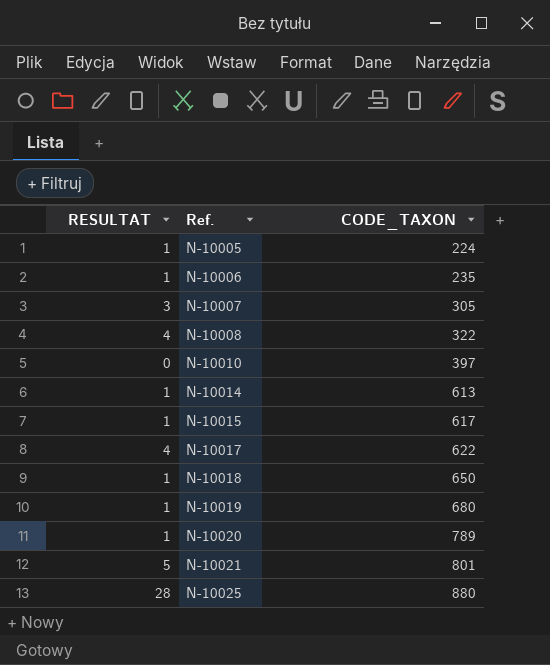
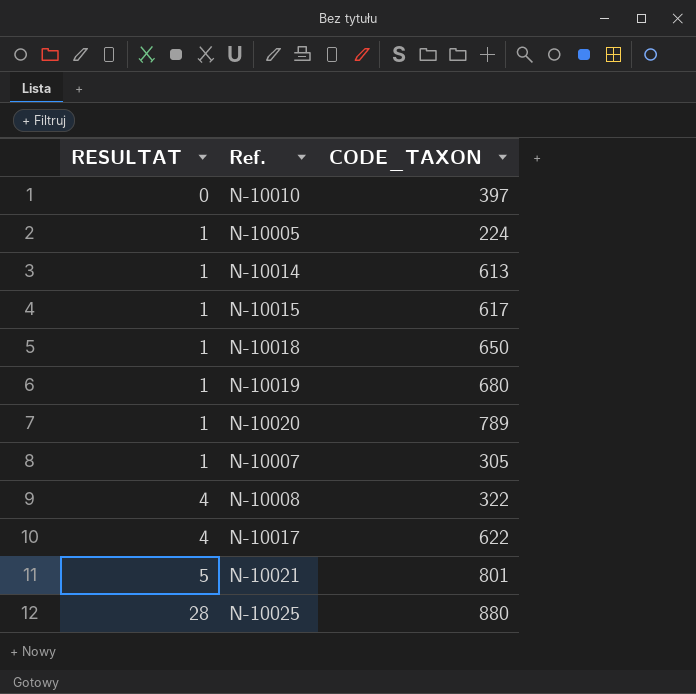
row order: Ref. ascending -> RESULTAT ascending
row N-10006: 1 | 235 -> none
N-10007 | RESULTAT: 3 -> 1

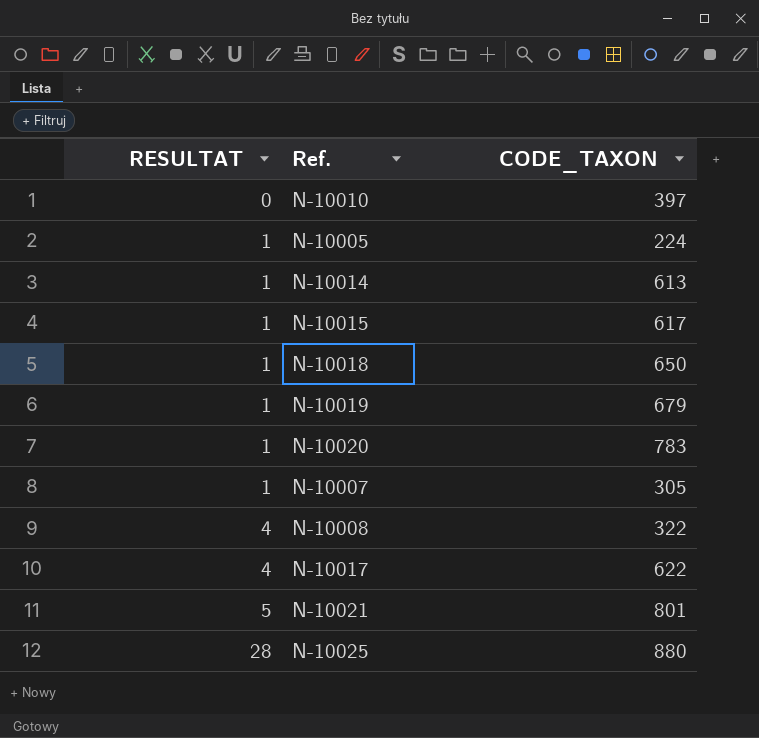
N-10019 | CODE_TAXON: 680 -> 679
N-10020 | CODE_TAXON: 789 -> 783

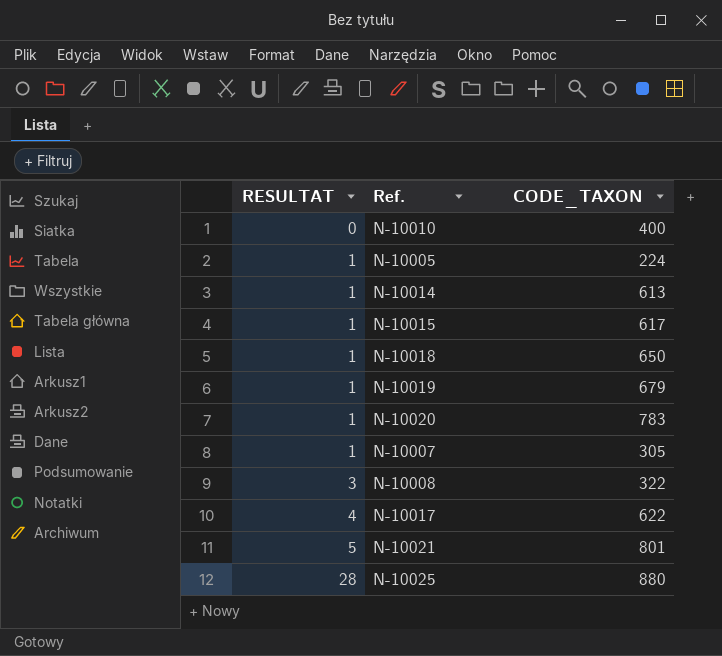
N-10010 | CODE_TAXON: 397 -> 400
N-10008 | RESULTAT: 4 -> 3

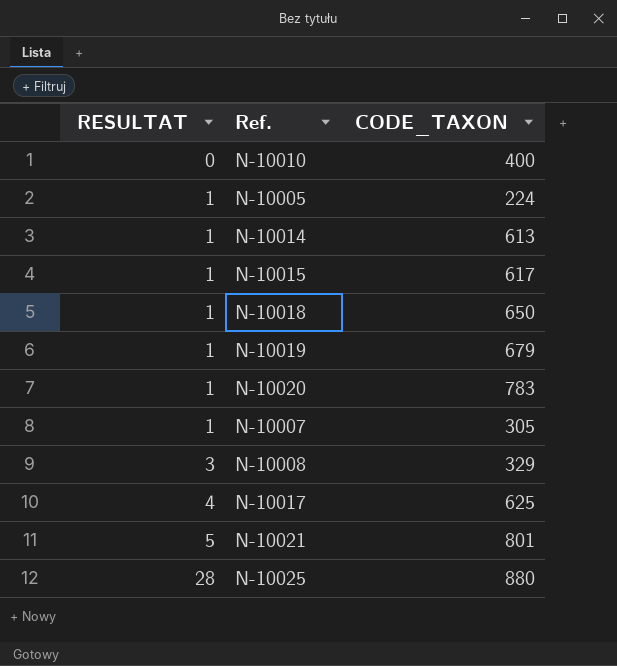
N-10008 | CODE_TAXON: 322 -> 329
N-10017 | CODE_TAXON: 622 -> 625

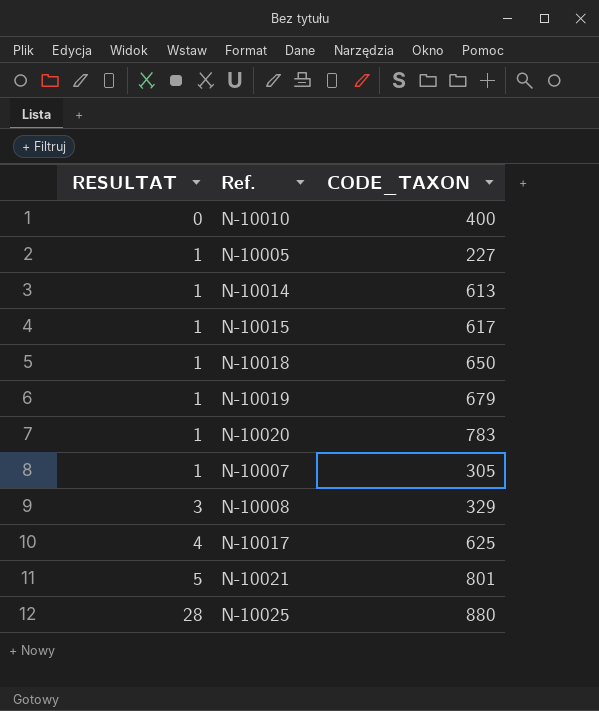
N-10005 | CODE_TAXON: 224 -> 227

